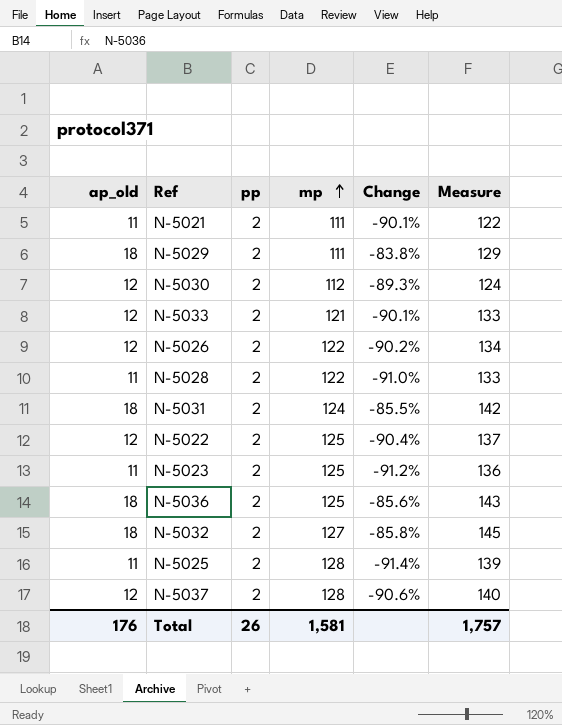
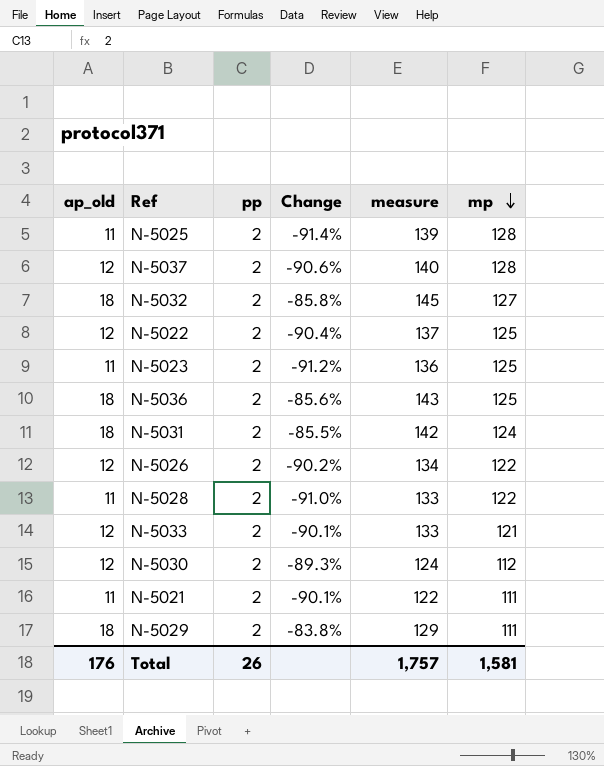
row order: mp ascending -> mp descending
column name: Measure -> measure
column mp | position: 4 -> 6

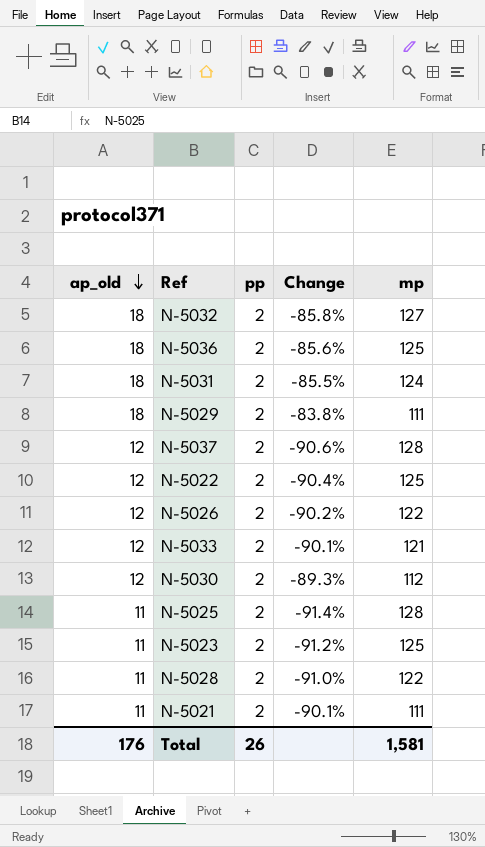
row order: mp descending -> ap_old descending
column measure | formula: [ap_old] + [mp] -> none

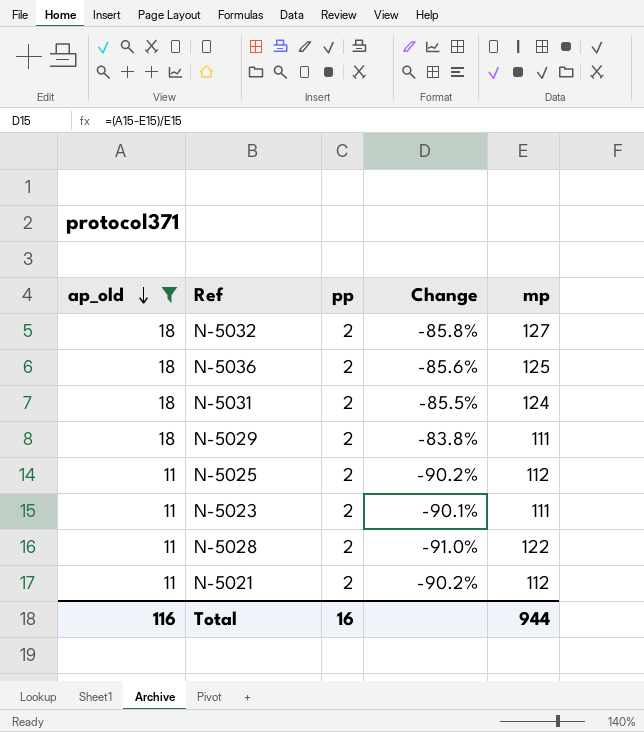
filter: none -> ap_old != 12
N-5025 | Change: -91.4% -> -90.2%
N-5025 | mp: 128 -> 112
N-5023 | Change: -91.2% -> -90.1%
N-5023 | mp: 125 -> 111
N-5021 | Change: -90.1% -> -90.2%
N-5021 | mp: 111 -> 112
Total | ap_old: 176 -> 116
Total | pp: 26 -> 16
Total | mp: 1,581 -> 944

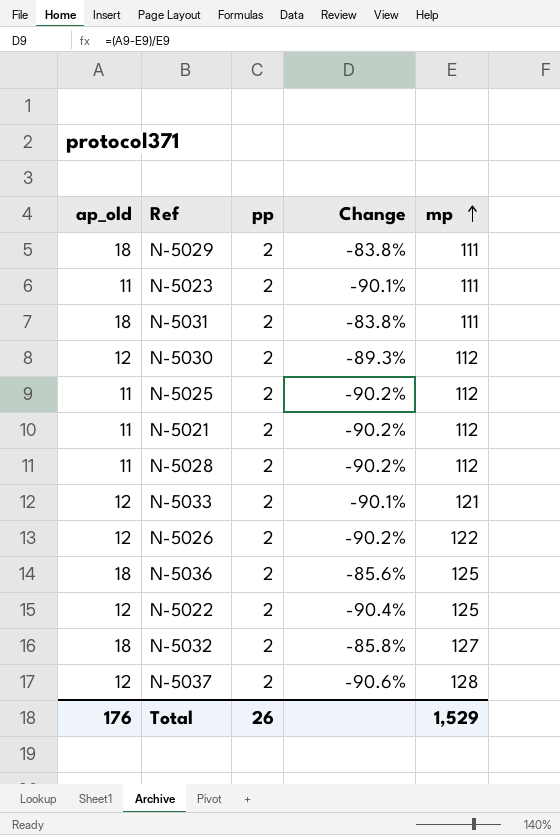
filter: ap_old != 12 -> none
row order: ap_old descending -> mp ascending
N-5031 | Change: -85.5% -> -83.8%
N-5031 | mp: 124 -> 111
N-5028 | Change: -91.0% -> -90.2%
N-5028 | mp: 122 -> 112
Total | ap_old: 116 -> 176
Total | pp: 16 -> 26
Total | mp: 944 -> 1,529

